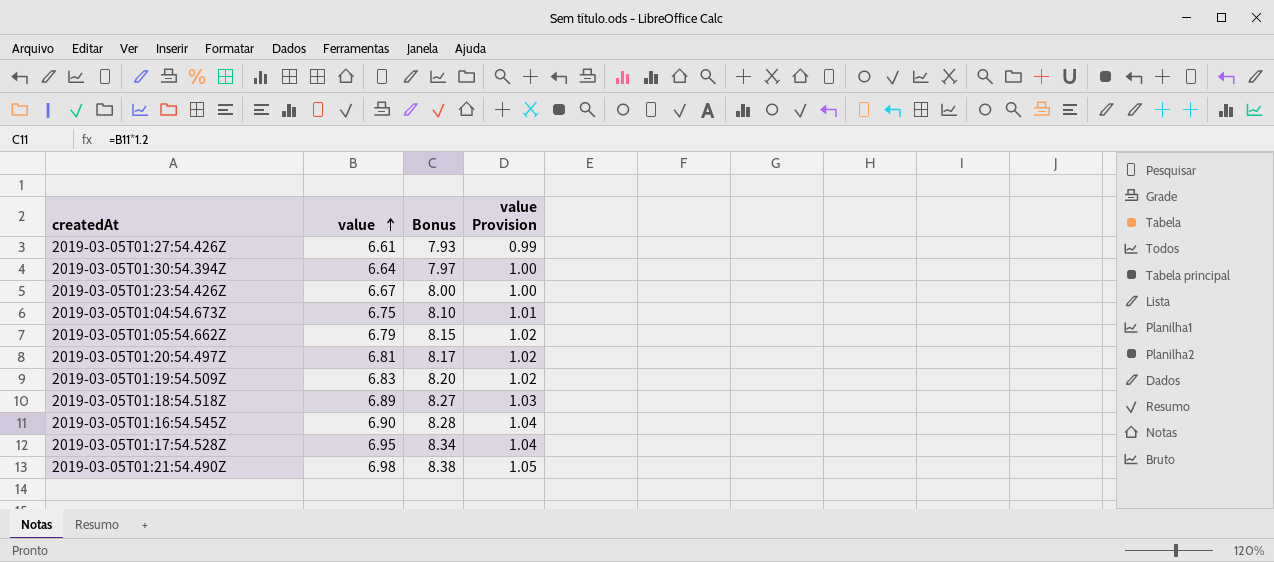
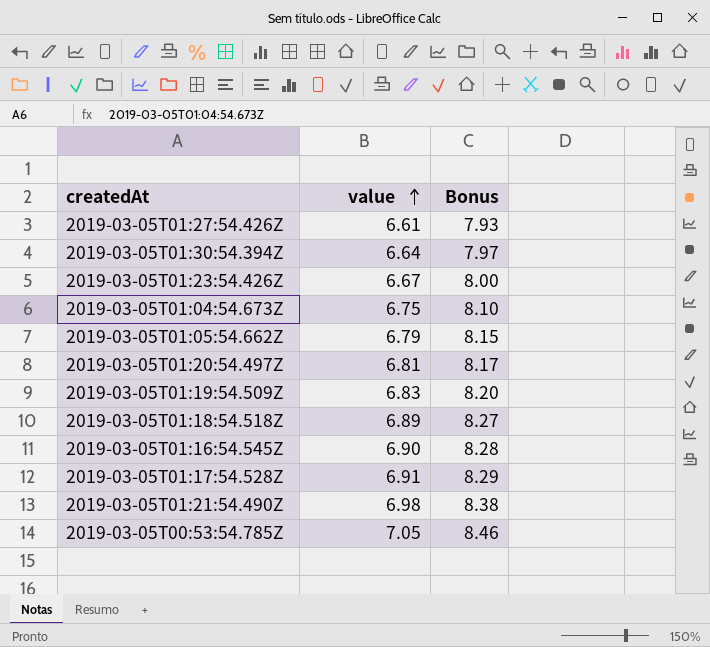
column value Provision | formula: [value] * 0.15 -> none
2019-03-05T01:17:54.528Z | value: 6.95 -> 6.91
2019-03-05T01:17:54.528Z | Bonus: 8.34 -> 8.29
row 2019-03-05T00:53:54.785Z: none -> 7.05 | 8.46

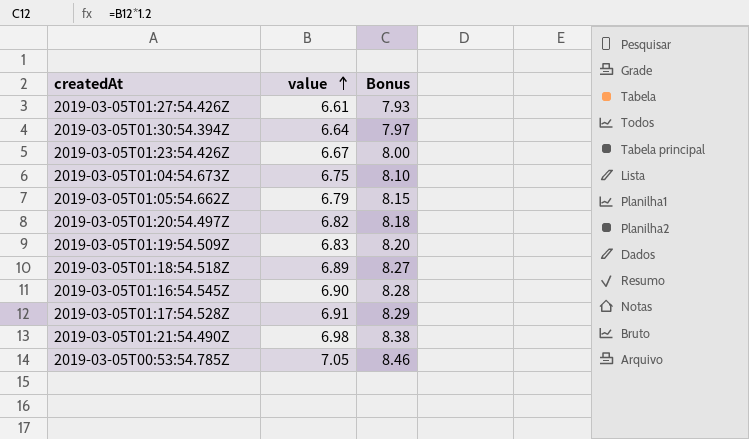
2019-03-05T01:20:54.497Z | value: 6.81 -> 6.82
2019-03-05T01:20:54.497Z | Bonus: 8.17 -> 8.18

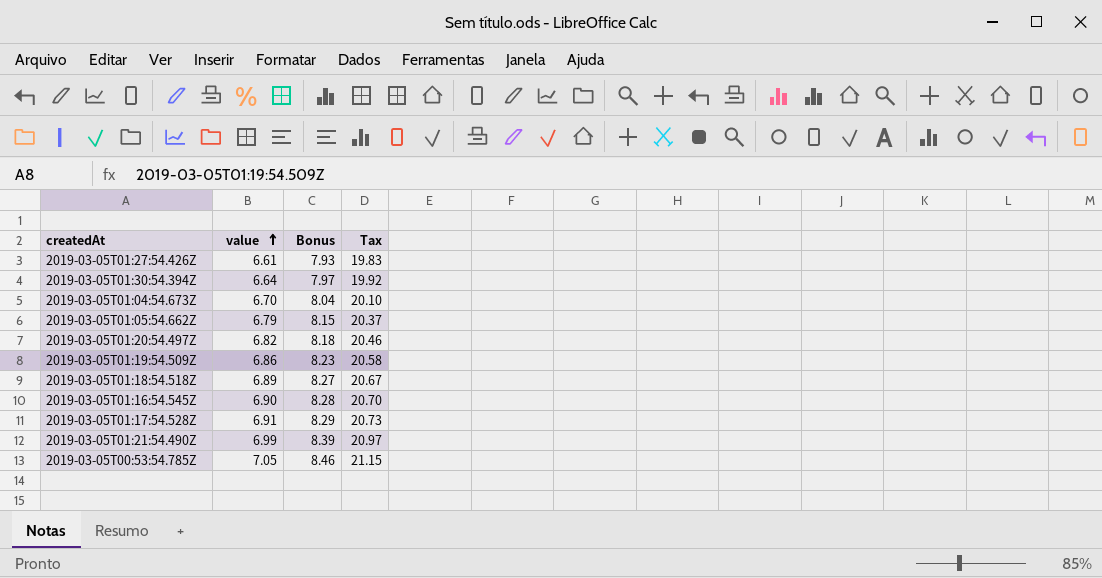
column Tax | formula: none -> [value] * 3
row 2019-03-05T01:23:54.426Z: 6.67 | 8.00 -> none
2019-03-05T01:04:54.673Z | value: 6.75 -> 6.70
2019-03-05T01:04:54.673Z | Bonus: 8.10 -> 8.04
2019-03-05T01:19:54.509Z | value: 6.83 -> 6.86
2019-03-05T01:19:54.509Z | Bonus: 8.20 -> 8.23
2019-03-05T01:21:54.490Z | value: 6.98 -> 6.99
2019-03-05T01:21:54.490Z | Bonus: 8.38 -> 8.39

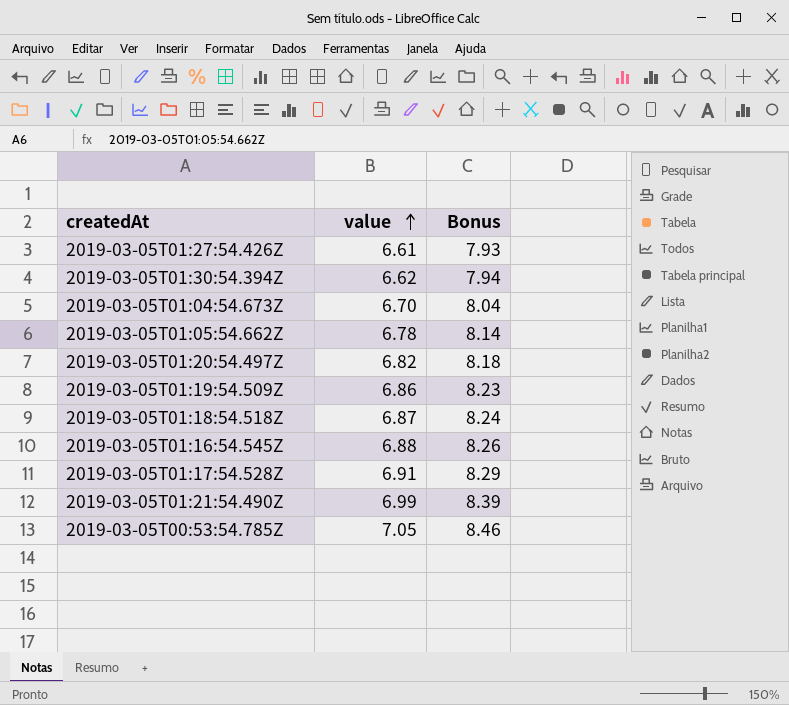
column Tax | formula: [value] * 3 -> none
2019-03-05T01:30:54.394Z | value: 6.64 -> 6.62
2019-03-05T01:30:54.394Z | Bonus: 7.97 -> 7.94
2019-03-05T01:05:54.662Z | value: 6.79 -> 6.78
2019-03-05T01:05:54.662Z | Bonus: 8.15 -> 8.14
2019-03-05T01:18:54.518Z | value: 6.89 -> 6.87
2019-03-05T01:18:54.518Z | Bonus: 8.27 -> 8.24
2019-03-05T01:16:54.545Z | value: 6.90 -> 6.88
2019-03-05T01:16:54.545Z | Bonus: 8.28 -> 8.26

